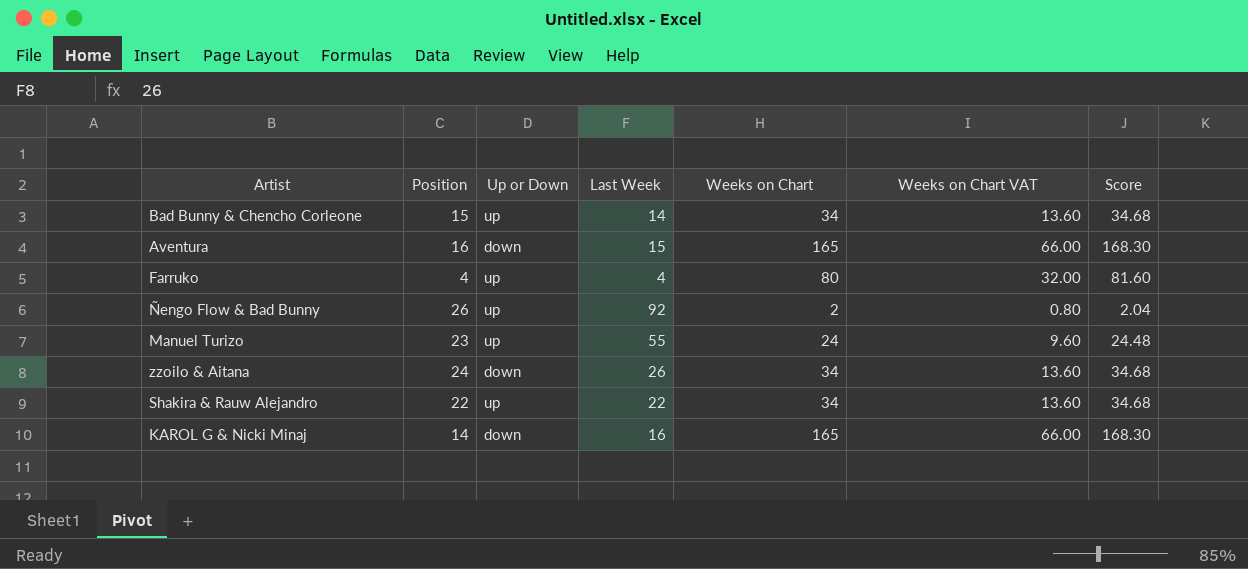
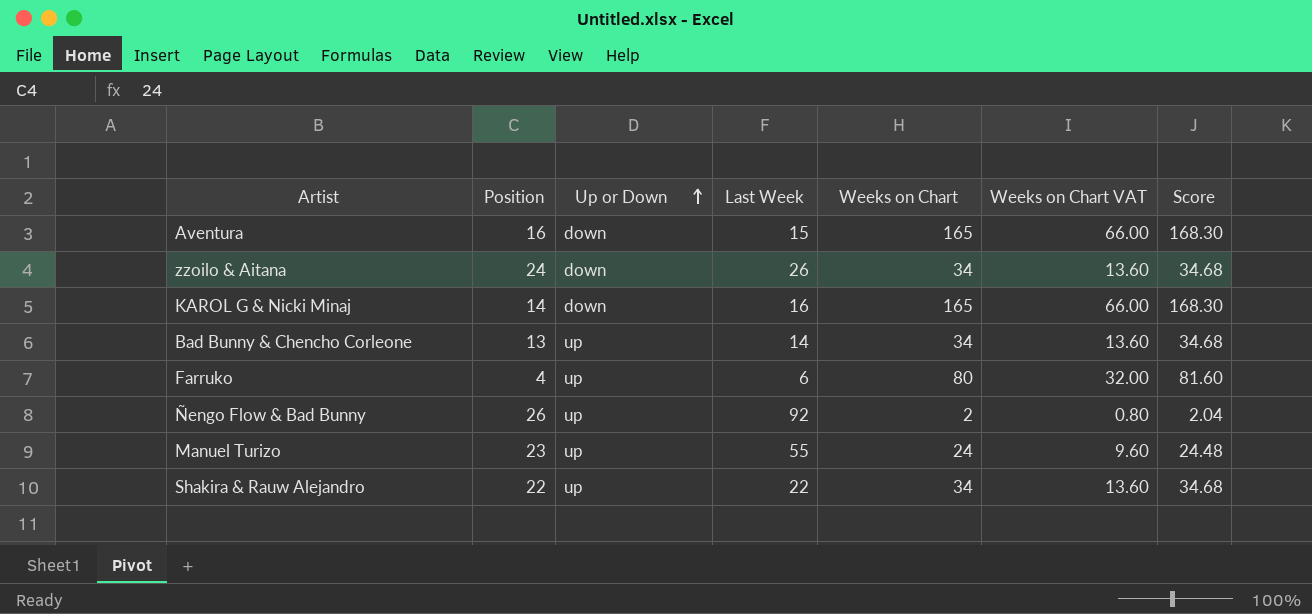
row order: none -> Up or Down ascending
Bad Bunny & Chencho Corleone | Position: 15 -> 13
Farruko | Last Week: 4 -> 6

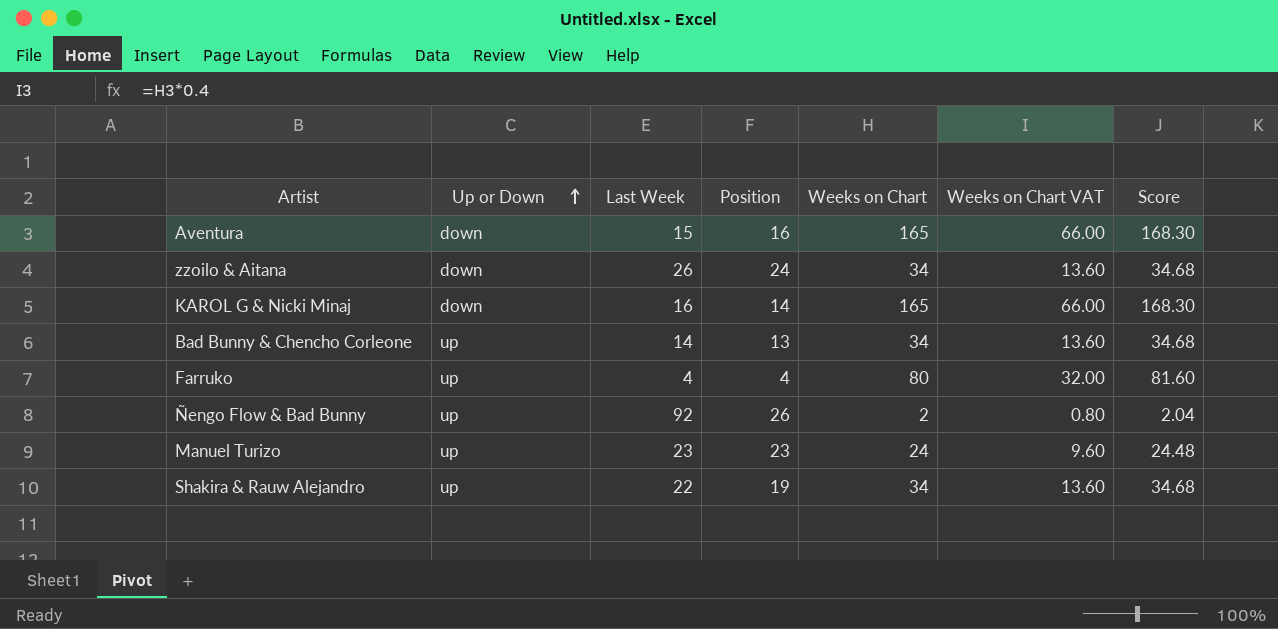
column Position | position: 2 -> 4
Farruko | Last Week: 6 -> 4
Manuel Turizo | Last Week: 55 -> 23
Shakira & Rauw Alejandro | Position: 22 -> 19

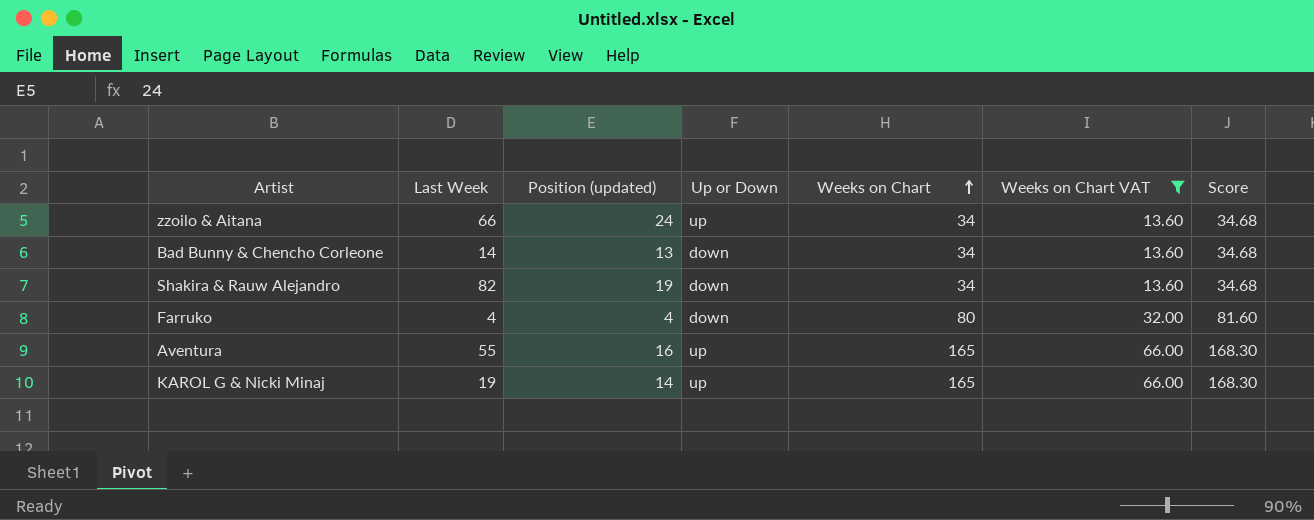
filter: none -> Weeks on Chart VAT >= 13.60
row order: Up or Down ascending -> Weeks on Chart ascending
column name: Position -> Position (updated)
column Up or Down | position: 2 -> 4
zzoilo & Aitana | Last Week: 26 -> 66
zzoilo & Aitana | Up or Down: down -> up
Bad Bunny & Chencho Corleone | Up or Down: up -> down
Shakira & Rauw Alejandro | Last Week: 22 -> 82
Shakira & Rauw Alejandro | Up or Down: up -> down
Farruko | Up or Down: up -> down
Aventura | Last Week: 15 -> 55
Aventura | Up or Down: down -> up
KAROL G & Nicki Minaj | Last Week: 16 -> 19
KAROL G & Nicki Minaj | Up or Down: down -> up

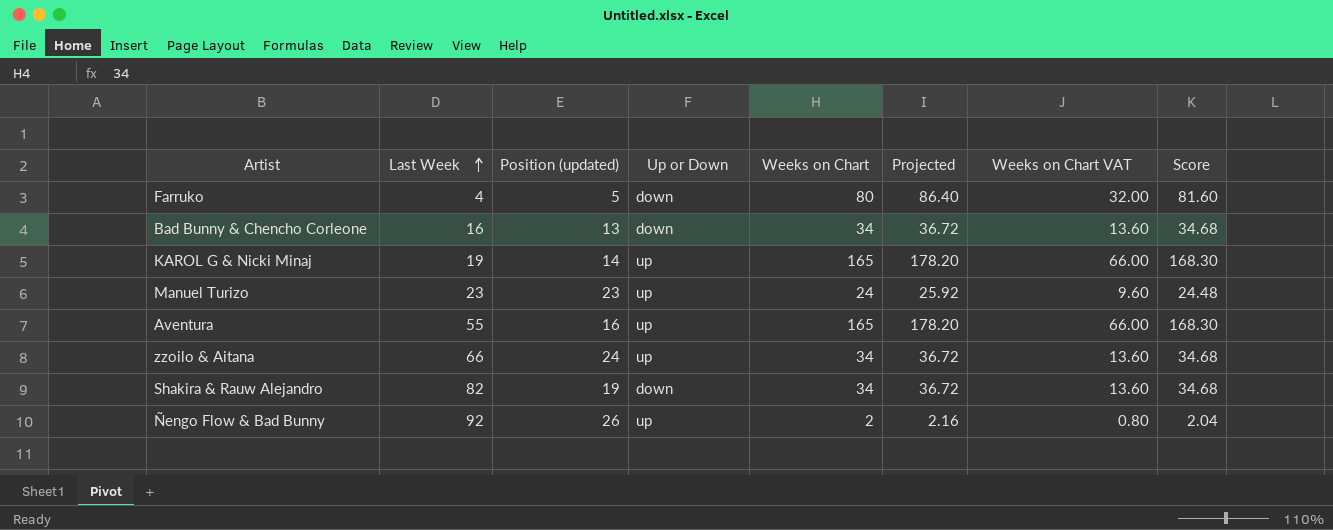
filter: Weeks on Chart VAT >= 13.60 -> none
row order: Weeks on Chart ascending -> Last Week ascending
column Projected | formula: none -> [Weeks on Chart] * 1.08
Farruko | Position (updated): 4 -> 5
Bad Bunny & Chencho Corleone | Last Week: 14 -> 16

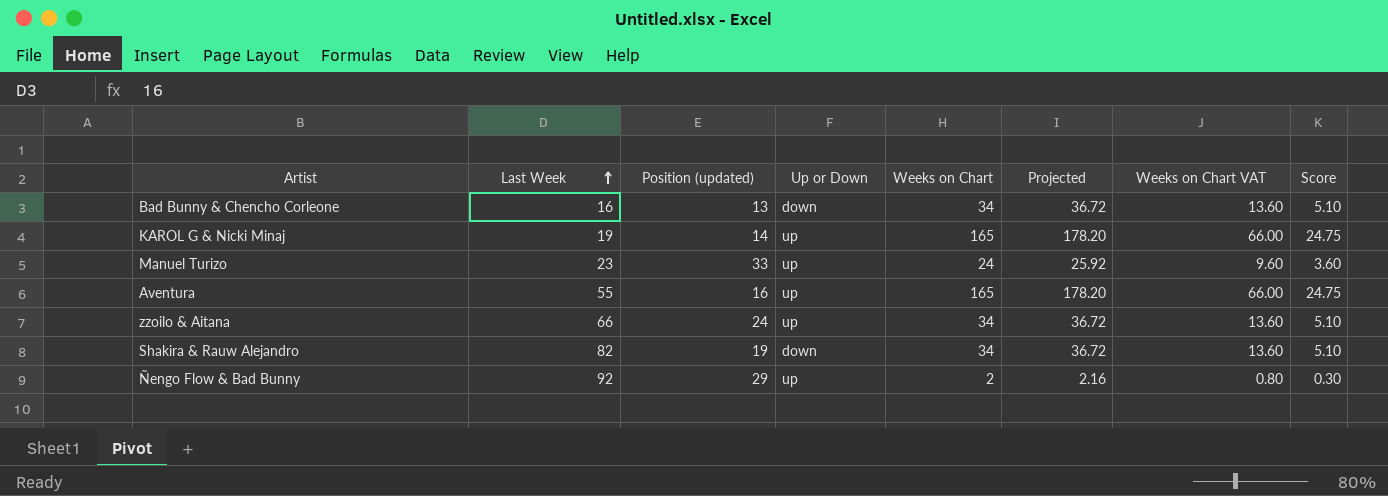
column Score | formula: [Weeks on Chart] * 1.02 -> [Weeks on Chart] * 0.15
row Farruko: 4 | 5 | down | 80 | 86.40 | 32.00 | 81.60 -> none
Manuel Turizo | Position (updated): 23 -> 33
Ñengo Flow & Bad Bunny | Position (updated): 26 -> 29

